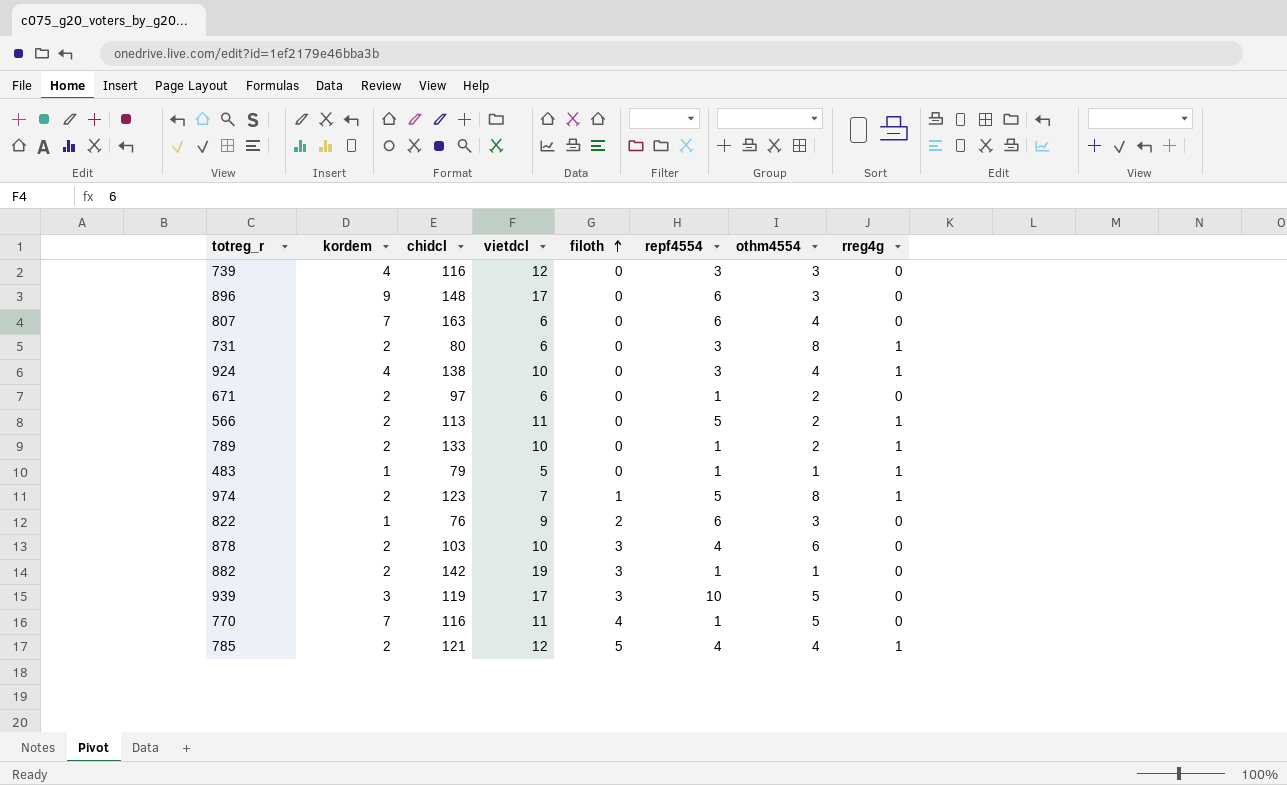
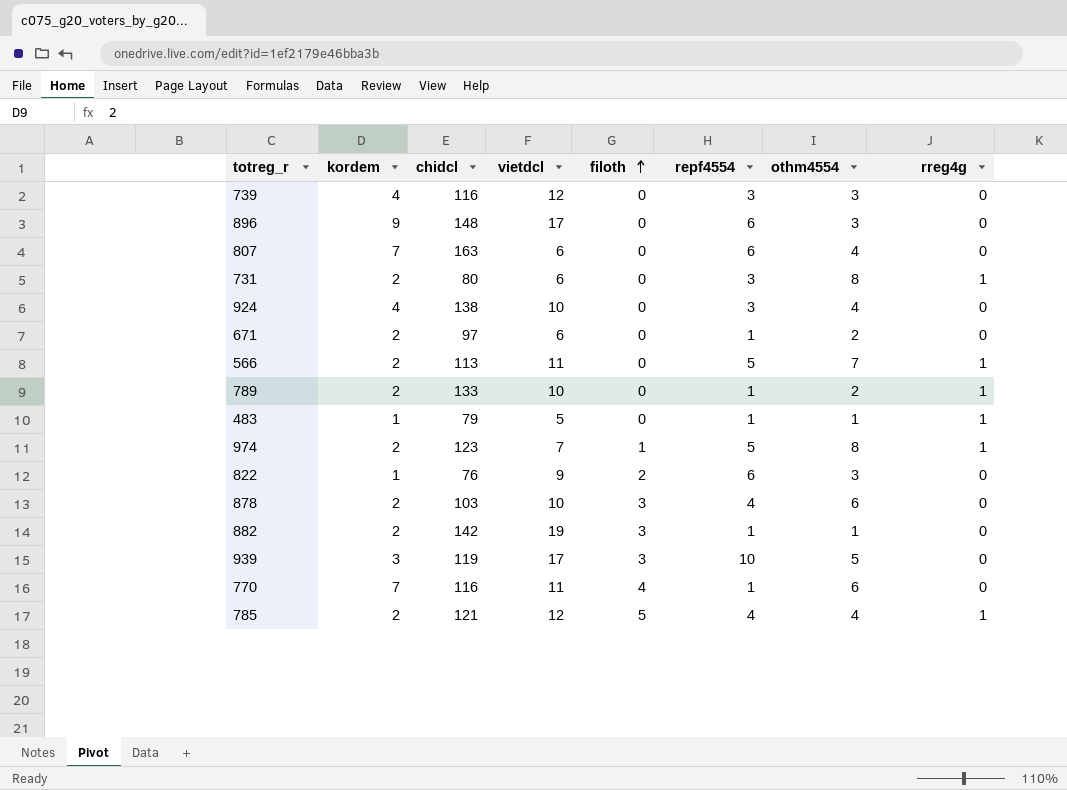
924 | rreg4g: 1 -> 0
566 | othm4554: 2 -> 7
770 | othm4554: 5 -> 6

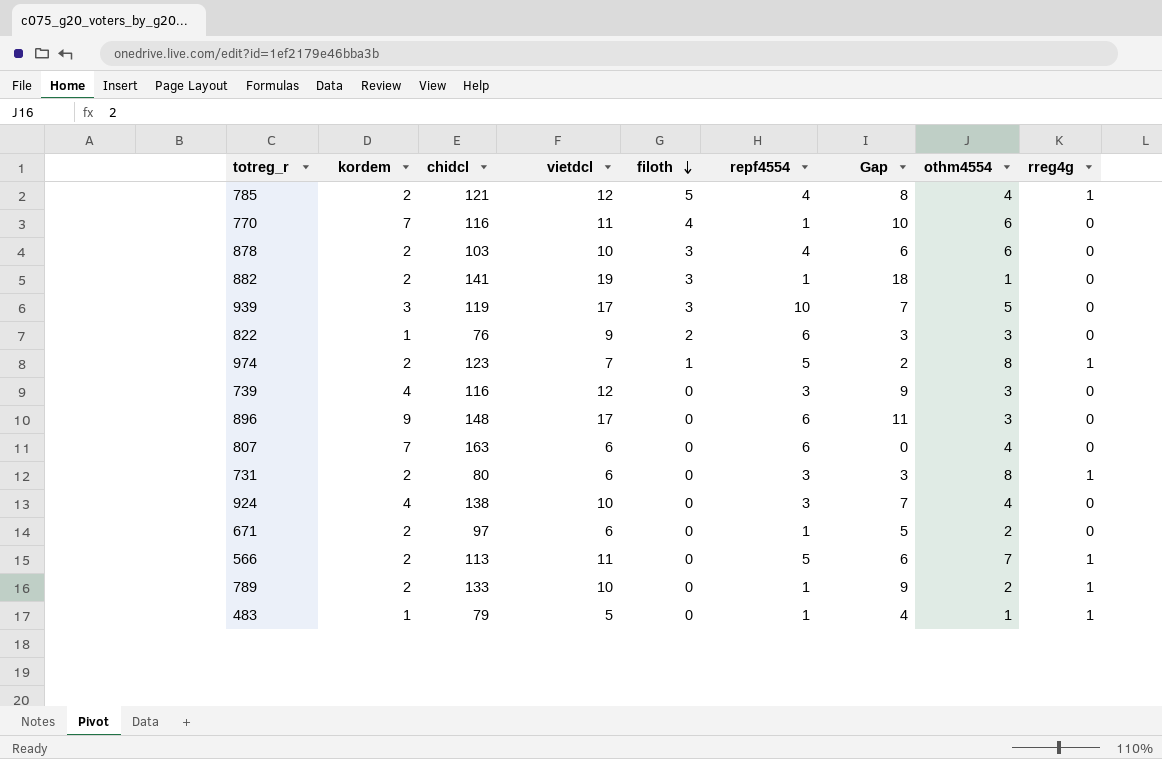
row order: filoth ascending -> filoth descending
column Gap | formula: none -> [vietdcl] - [repf4554]
882 | chidcl: 142 -> 141

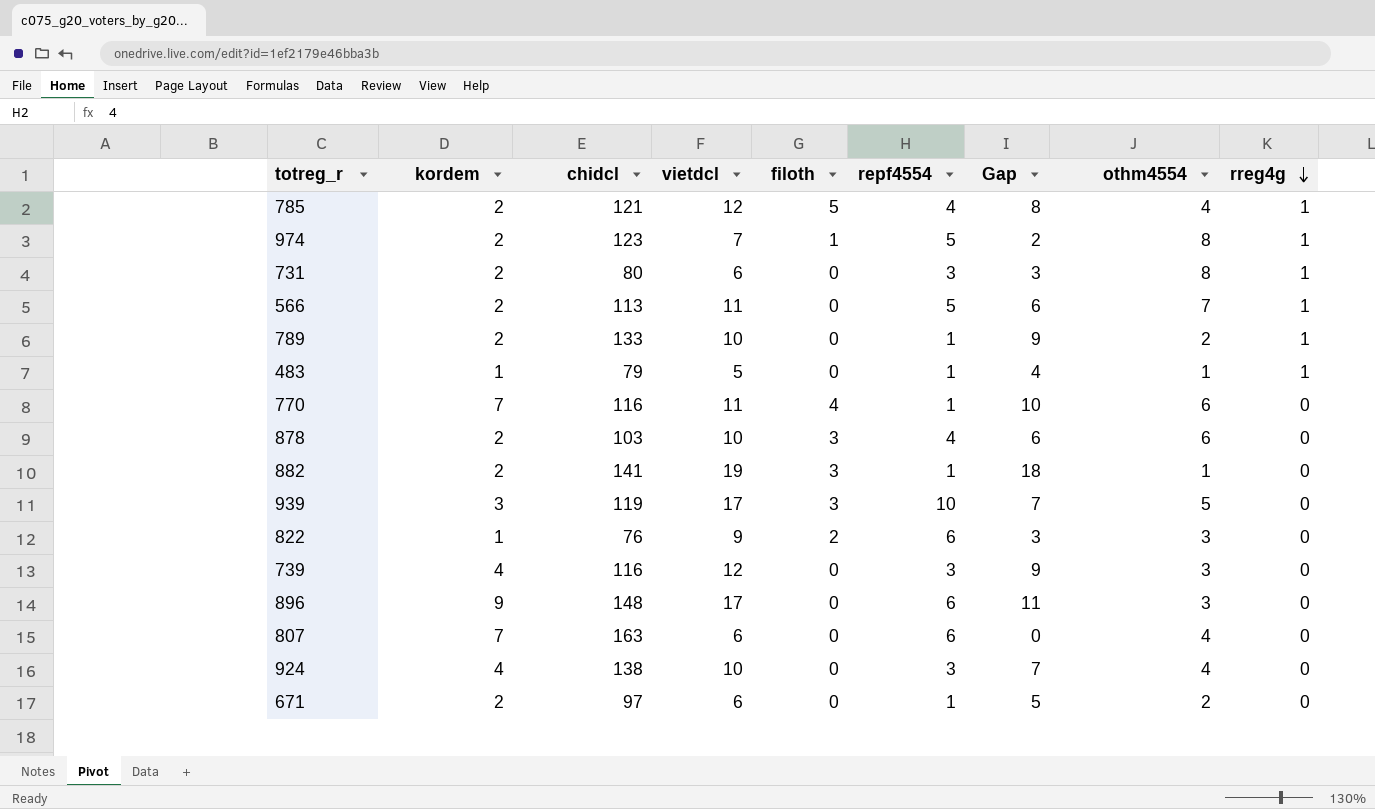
row order: filoth descending -> rreg4g descending

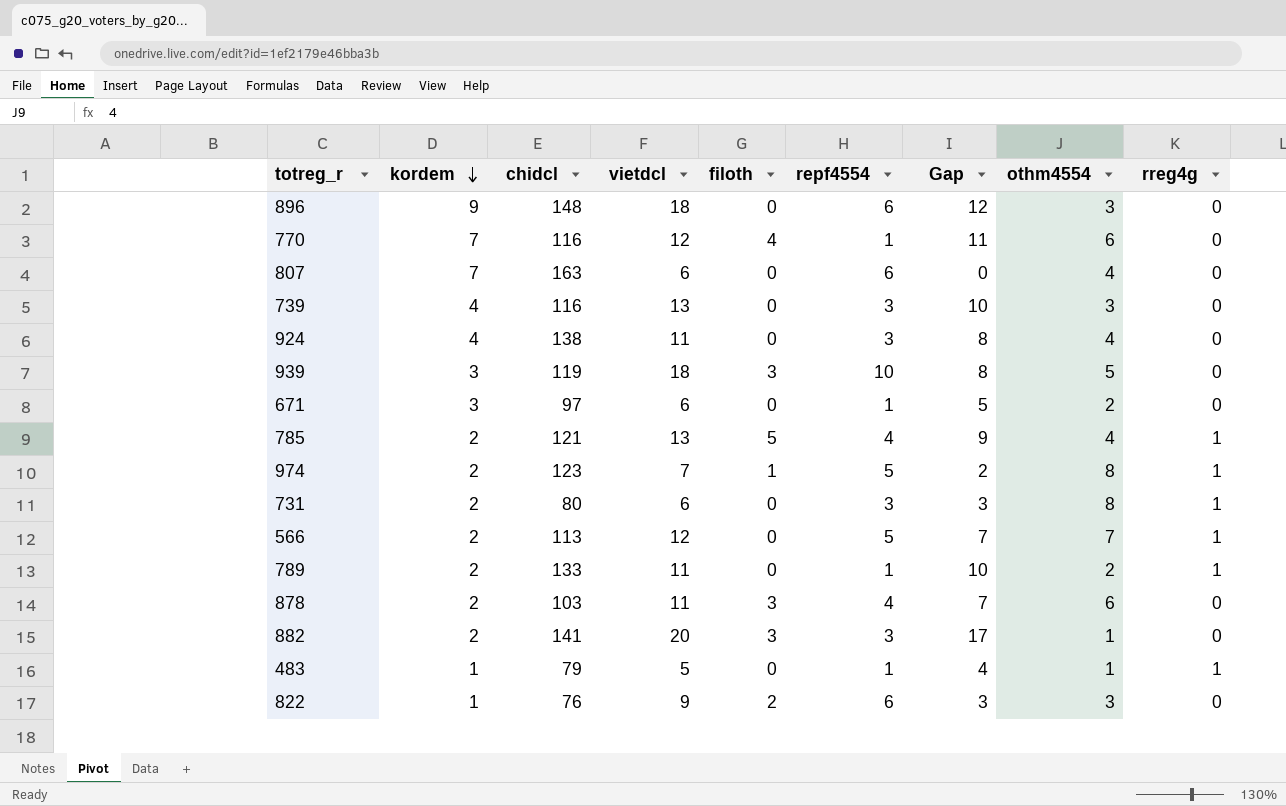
row order: rreg4g descending -> kordem descending
896 | vietdcl: 17 -> 18
896 | Gap: 11 -> 12
770 | vietdcl: 11 -> 12
770 | Gap: 10 -> 11
739 | vietdcl: 12 -> 13
739 | Gap: 9 -> 10
924 | vietdcl: 10 -> 11
924 | Gap: 7 -> 8
939 | vietdcl: 17 -> 18
939 | Gap: 7 -> 8
671 | kordem: 2 -> 3
785 | vietdcl: 12 -> 13
785 | Gap: 8 -> 9
566 | vietdcl: 11 -> 12
566 | Gap: 6 -> 7
789 | vietdcl: 10 -> 11
789 | Gap: 9 -> 10
878 | vietdcl: 10 -> 11
878 | Gap: 6 -> 7
882 | vietdcl: 19 -> 20
882 | repf4554: 1 -> 3
882 | Gap: 18 -> 17

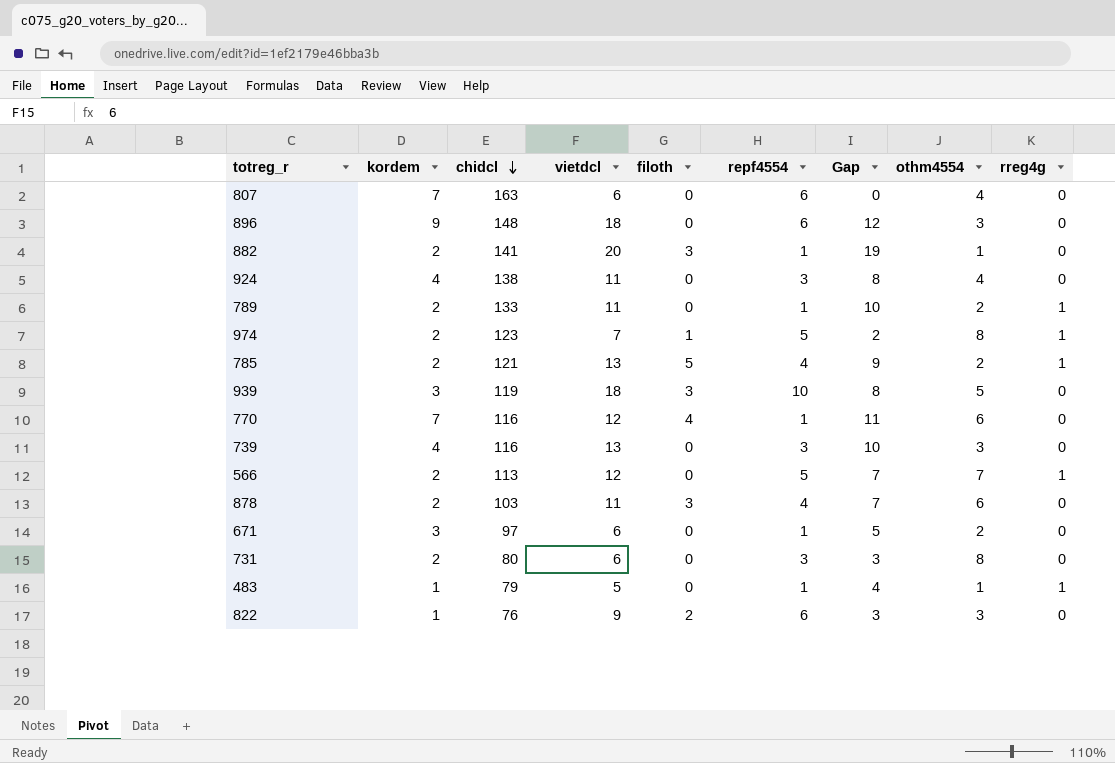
row order: kordem descending -> chidcl descending
882 | repf4554: 3 -> 1
882 | Gap: 17 -> 19
785 | othm4554: 4 -> 2
731 | rreg4g: 1 -> 0

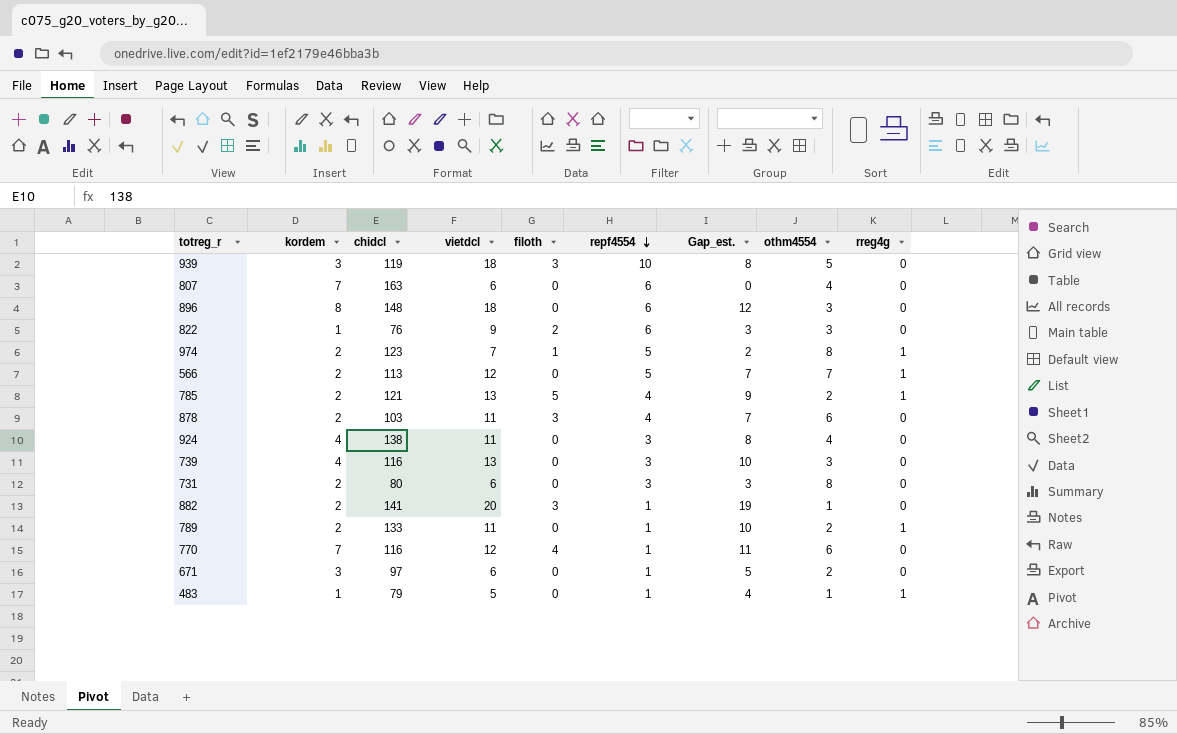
row order: chidcl descending -> repf4554 descending
column name: Gap -> Gap_est.
896 | kordem: 9 -> 8

